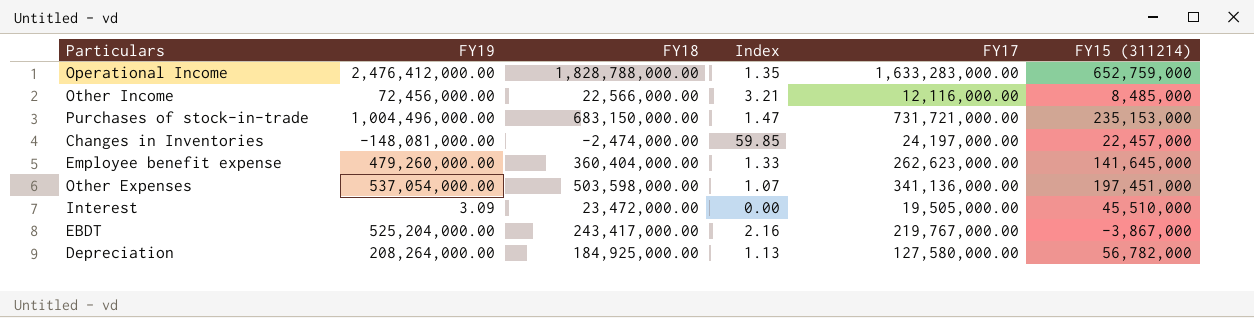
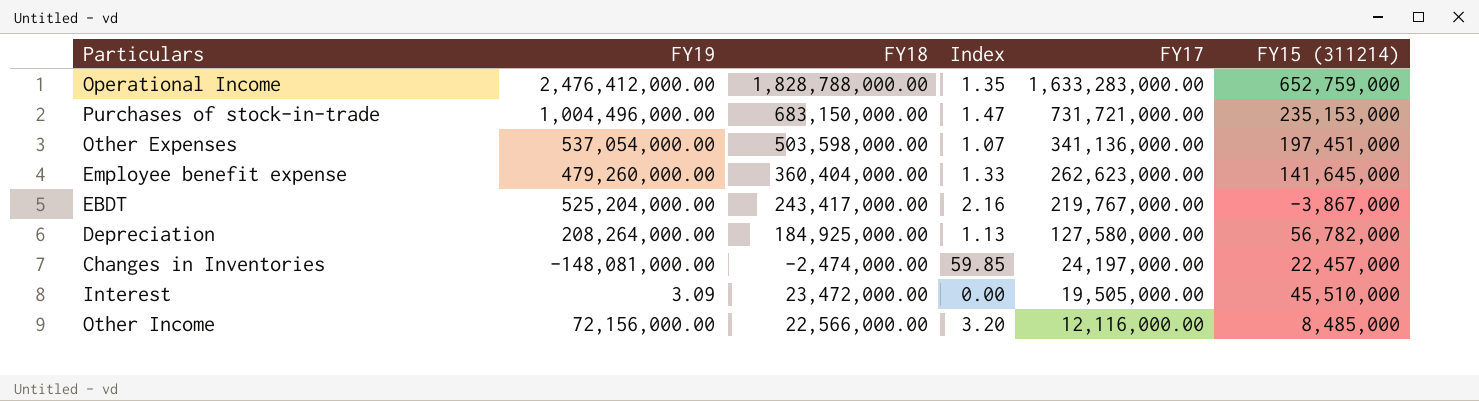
row order: none -> FY17 descending
Other Income | FY19: 72,456,000.00 -> 72,156,000.00
Other Income | Index: 3.21 -> 3.20

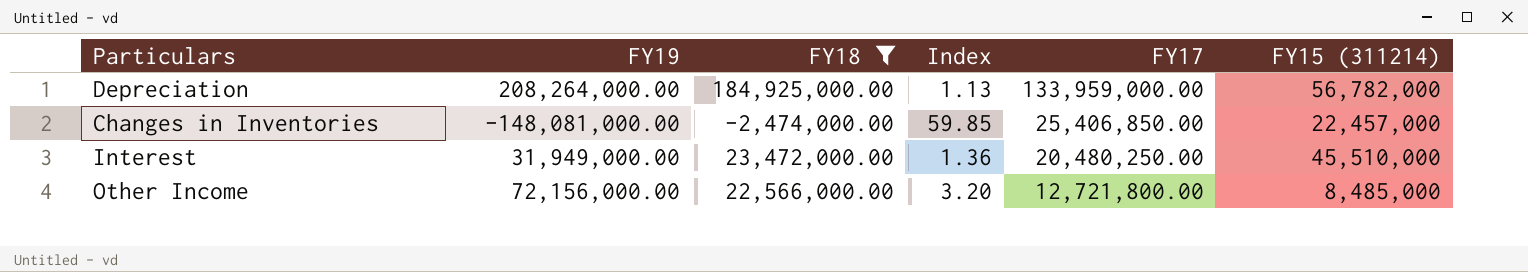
filter: none -> FY18 <= 184,925,000.00
Depreciation | FY17: 127,580,000.00 -> 133,959,000.00
Changes in Inventories | FY17: 24,197,000.00 -> 25,406,850.00
Interest | FY19: 3.09 -> 31,949,000.00
Interest | Index: 0.00 -> 1.36
Interest | FY17: 19,505,000.00 -> 20,480,250.00
Other Income | FY17: 12,116,000.00 -> 12,721,800.00

